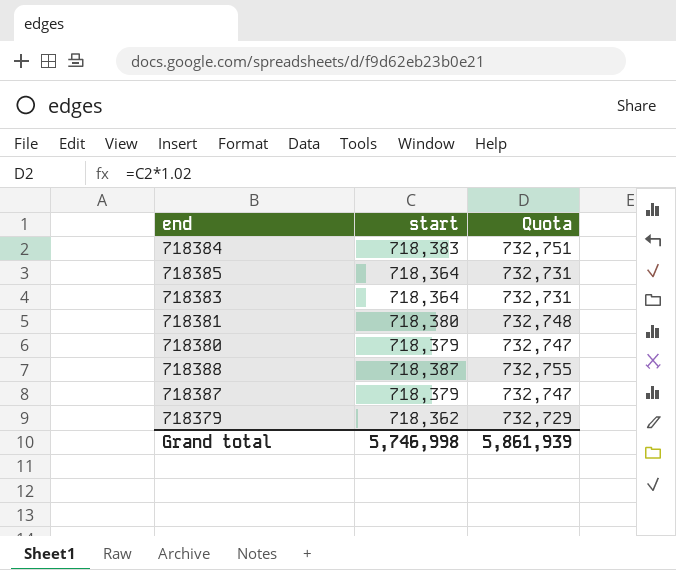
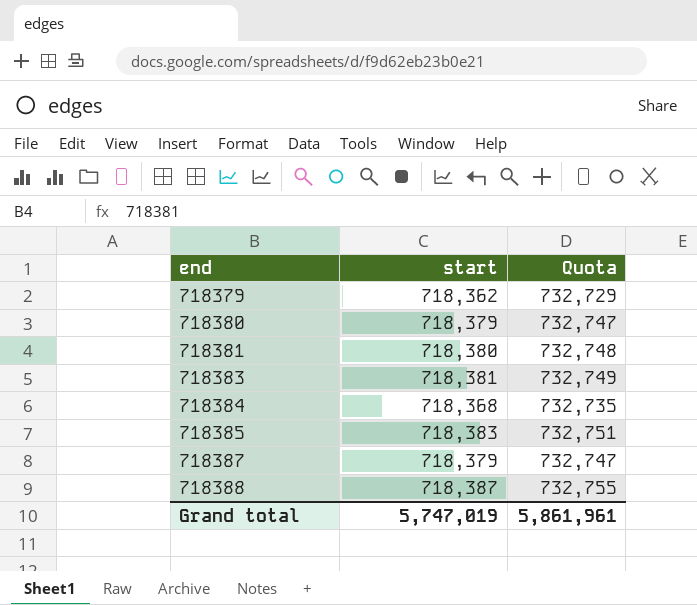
row order: none -> end ascending
718383 | start: 718,364 -> 718,381
718383 | Quota: 732,731 -> 732,749
718384 | start: 718,383 -> 718,368
718384 | Quota: 732,751 -> 732,735
718385 | start: 718,364 -> 718,383
718385 | Quota: 732,731 -> 732,751
Grand total | start: 5,746,998 -> 5,747,019
Grand total | Quota: 5,861,939 -> 5,861,961

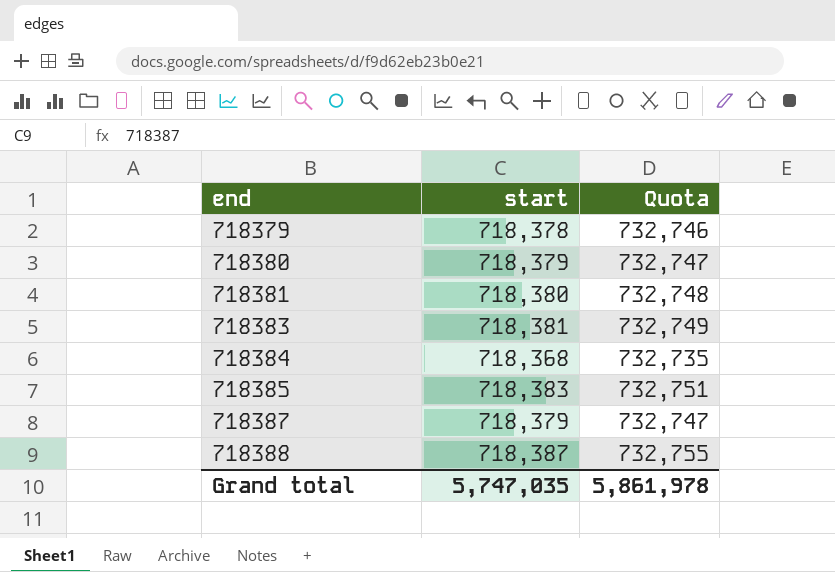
718379 | start: 718,362 -> 718,378
718379 | Quota: 732,729 -> 732,746
Grand total | start: 5,747,019 -> 5,747,035
Grand total | Quota: 5,861,961 -> 5,861,978

